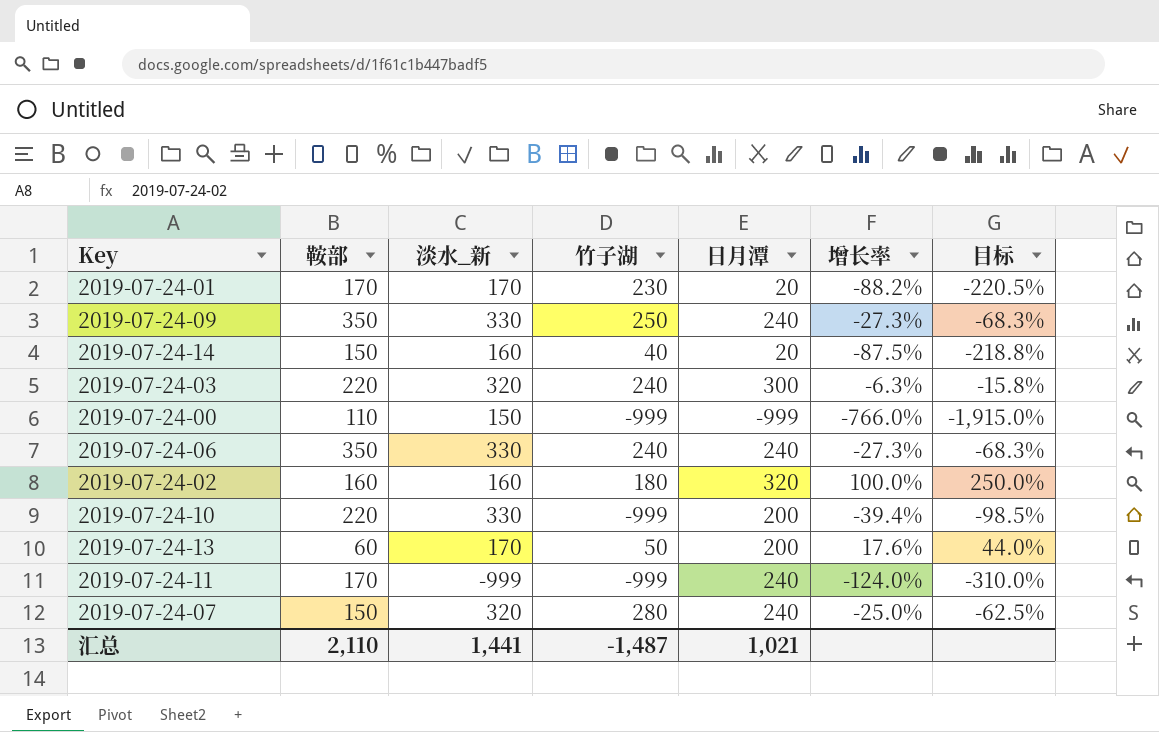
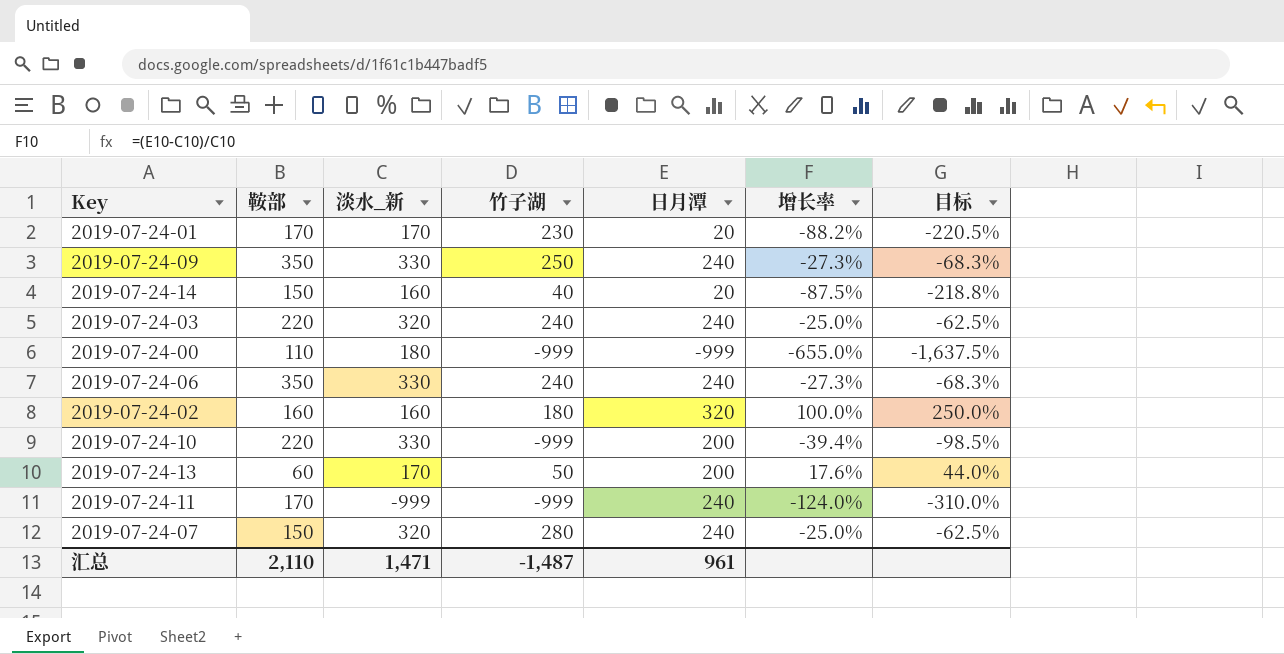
2019-07-24-03 | 日月潭: 300 -> 240
2019-07-24-03 | 增长率: -6.3% -> -25.0%
2019-07-24-03 | 目标: -15.8% -> -62.5%
2019-07-24-00 | 淡水_新: 150 -> 180
2019-07-24-00 | 增长率: -766.0% -> -655.0%
2019-07-24-00 | 目标: -1,915.0% -> -1,637.5%
汇总 | 淡水_新: 1,441 -> 1,471
汇总 | 日月潭: 1,021 -> 961

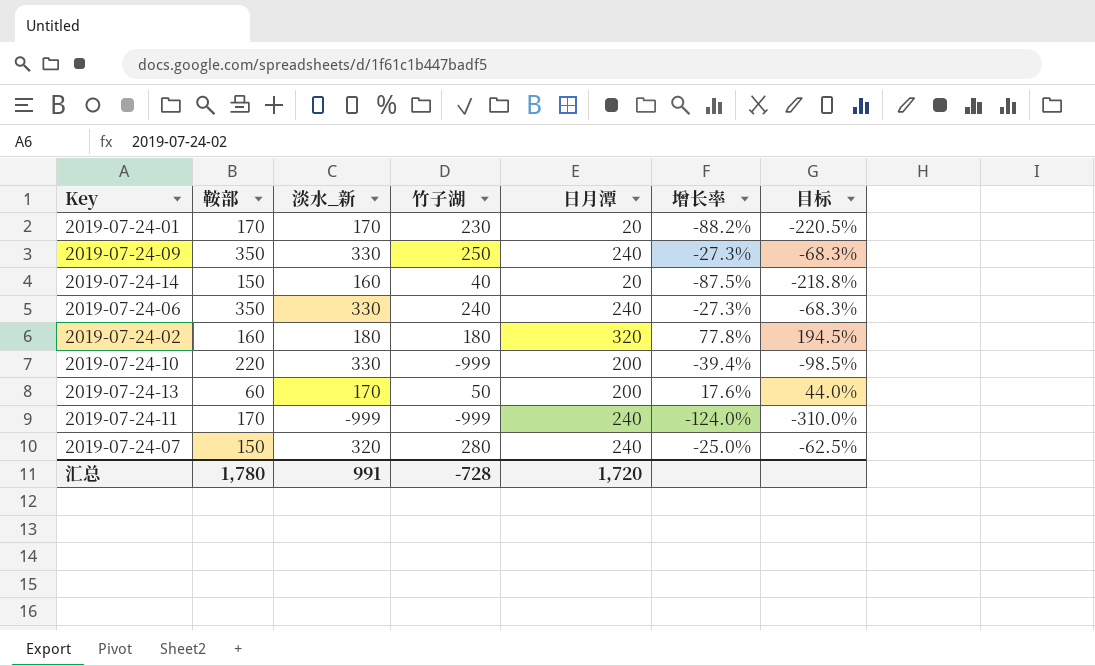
row 2019-07-24-03: 220 | 320 | 240 | 240 | -25.0% | -62.5% -> none
row 2019-07-24-00: 110 | 180 | -999 | -999 | -655.0% | -1,637.5% -> none
2019-07-24-02 | 淡水_新: 160 -> 180
2019-07-24-02 | 增长率: 100.0% -> 77.8%
2019-07-24-02 | 目标: 250.0% -> 194.5%
汇总 | 鞍部: 2,110 -> 1,780
汇总 | 淡水_新: 1,471 -> 991
汇总 | 竹子湖: -1,487 -> -728
汇总 | 日月潭: 961 -> 1,720

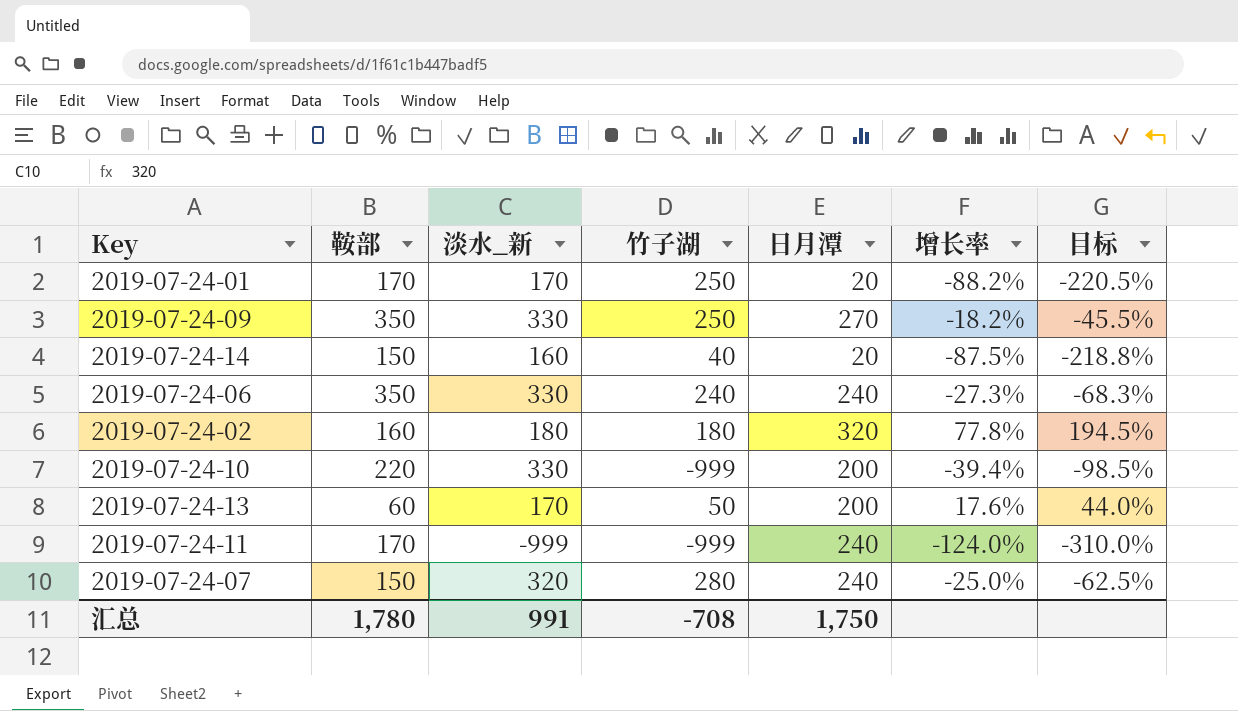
2019-07-24-01 | 竹子湖: 230 -> 250
2019-07-24-09 | 日月潭: 240 -> 270
2019-07-24-09 | 增长率: -27.3% -> -18.2%
2019-07-24-09 | 目标: -68.3% -> -45.5%
汇总 | 竹子湖: -728 -> -708
汇总 | 日月潭: 1,720 -> 1,750

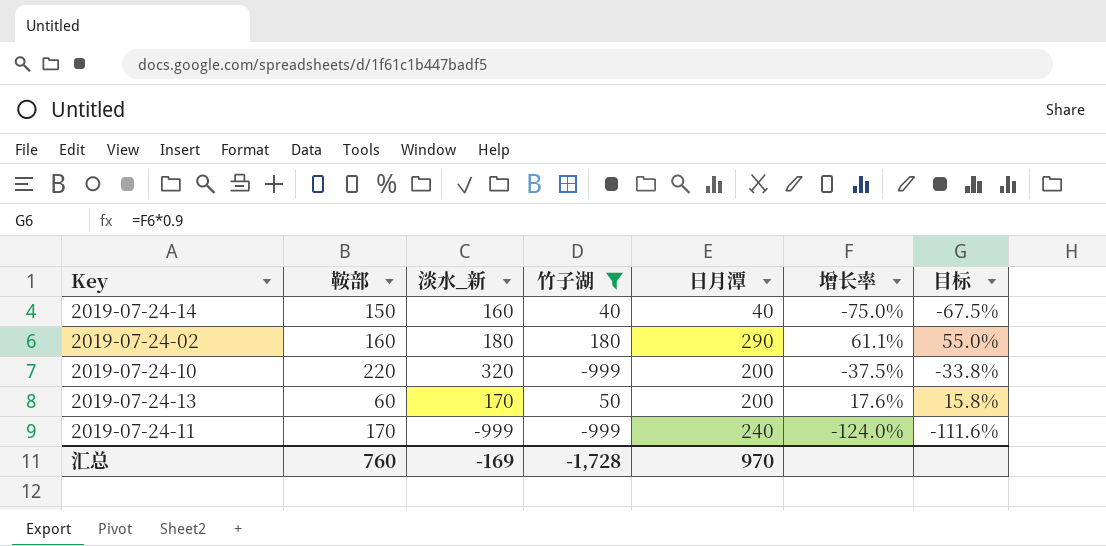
filter: none -> 竹子湖 <= 180
column 目标 | formula: [增长率] * 2.5 -> [增长率] * 0.9
2019-07-24-14 | 日月潭: 20 -> 40
2019-07-24-14 | 增长率: -87.5% -> -75.0%
2019-07-24-02 | 日月潭: 320 -> 290
2019-07-24-02 | 增长率: 77.8% -> 61.1%
2019-07-24-10 | 淡水_新: 330 -> 320
2019-07-24-10 | 增长率: -39.4% -> -37.5%
汇总 | 鞍部: 1,780 -> 760
汇总 | 淡水_新: 991 -> -169
汇总 | 竹子湖: -708 -> -1,728
汇总 | 日月潭: 1,750 -> 970

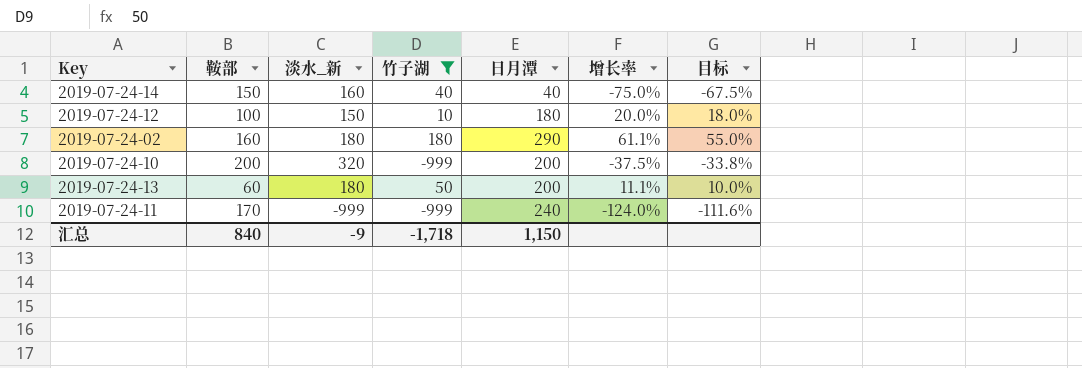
row 2019-07-24-12: none -> 100 | 150 | 10 | 180 | 20.0% | 18.0%
2019-07-24-10 | 鞍部: 220 -> 200
2019-07-24-13 | 淡水_新: 170 -> 180
2019-07-24-13 | 增长率: 17.6% -> 11.1%
2019-07-24-13 | 目标: 15.8% -> 10.0%
汇总 | 鞍部: 760 -> 840
汇总 | 淡水_新: -169 -> -9
汇总 | 竹子湖: -1,728 -> -1,718
汇总 | 日月潭: 970 -> 1,150

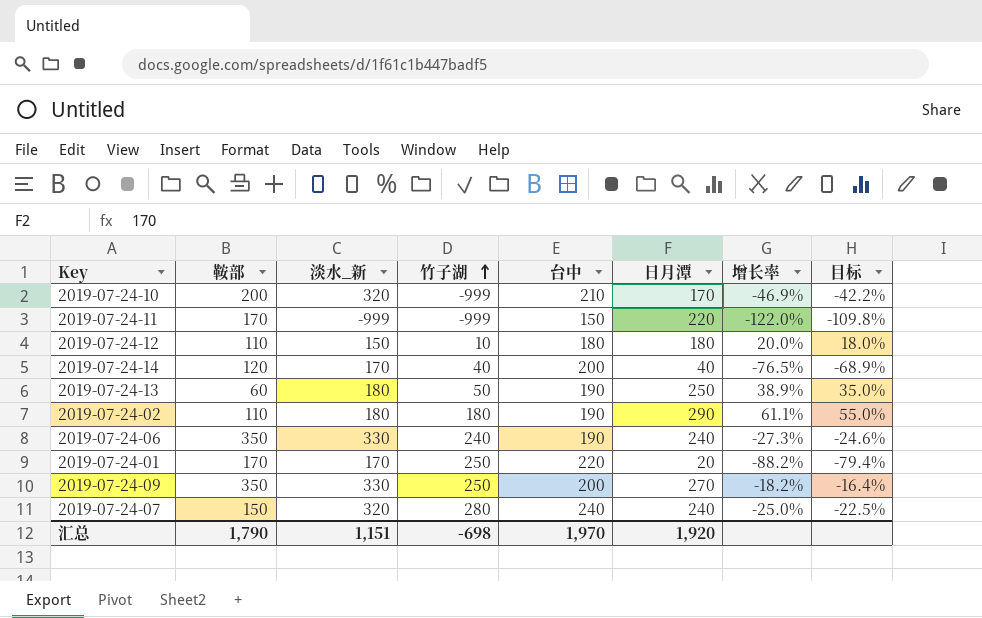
filter: 竹子湖 <= 180 -> none
row order: none -> 竹子湖 ascending
column 台中 | position: none -> 5
2019-07-24-10 | 日月潭: 200 -> 170
2019-07-24-10 | 增长率: -37.5% -> -46.9%
2019-07-24-10 | 目标: -33.8% -> -42.2%
2019-07-24-11 | 日月潭: 240 -> 220
2019-07-24-11 | 增长率: -124.0% -> -122.0%
2019-07-24-11 | 目标: -111.6% -> -109.8%
2019-07-24-12 | 鞍部: 100 -> 110
2019-07-24-14 | 鞍部: 150 -> 120
2019-07-24-14 | 淡水_新: 160 -> 170
2019-07-24-14 | 增长率: -75.0% -> -76.5%
2019-07-24-14 | 目标: -67.5% -> -68.9%
2019-07-24-13 | 日月潭: 200 -> 250
2019-07-24-13 | 增长率: 11.1% -> 38.9%
2019-07-24-13 | 目标: 10.0% -> 35.0%
2019-07-24-02 | 鞍部: 160 -> 110
汇总 | 鞍部: 840 -> 1,790
汇总 | 淡水_新: -9 -> 1,151
汇总 | 竹子湖: -1,718 -> -698
汇总 | 日月潭: 1,150 -> 1,920

